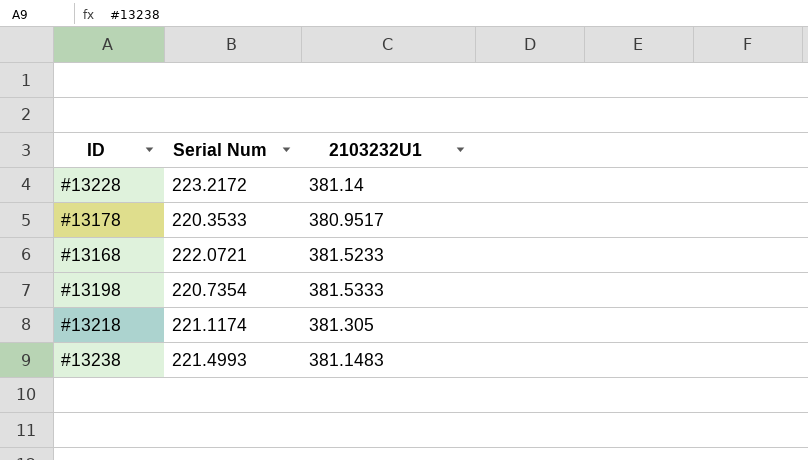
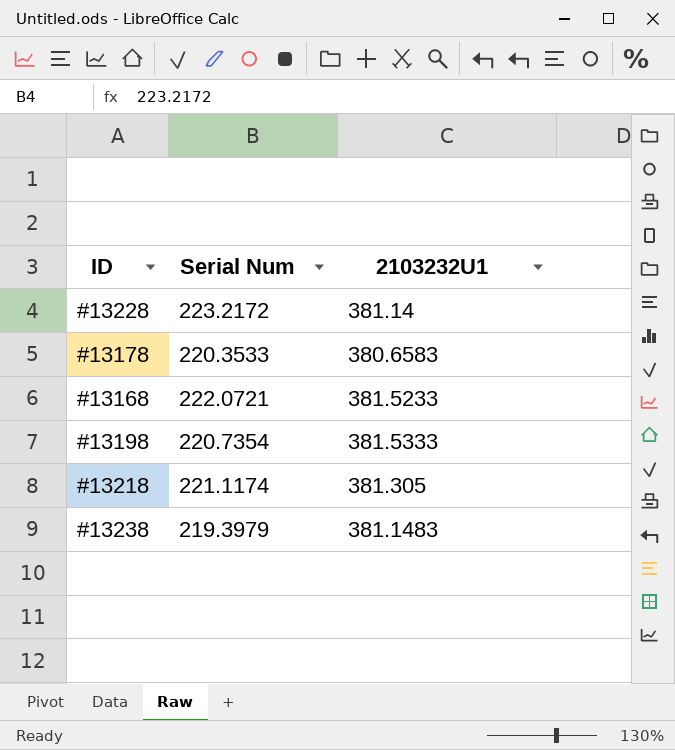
#13178 | 2103232U1: 380.9517 -> 380.6583
#13238 | Serial Num: 221.4993 -> 219.3979

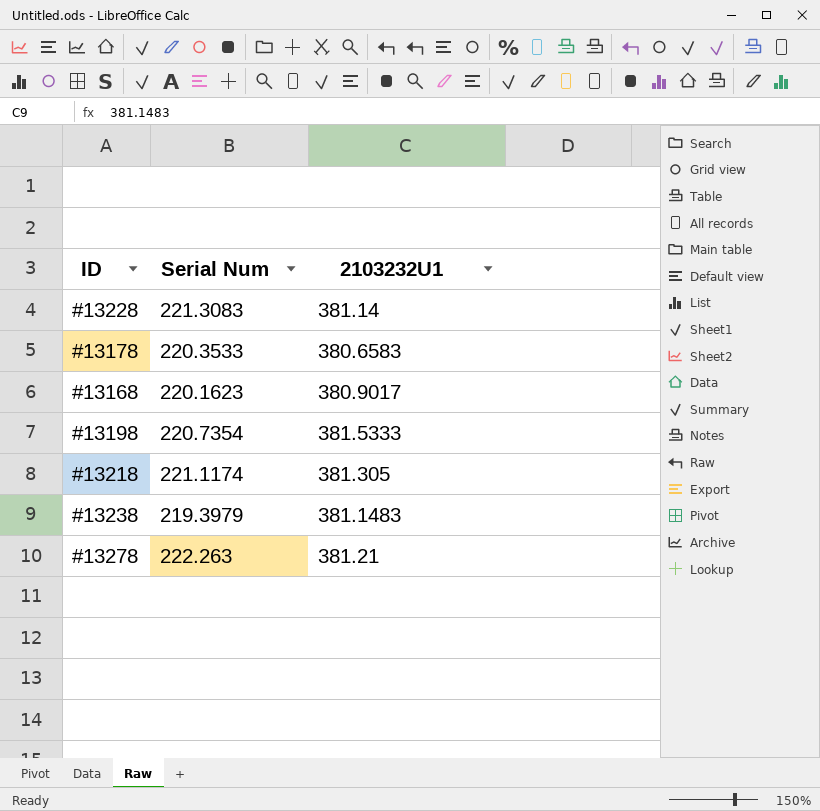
#13228 | Serial Num: 223.2172 -> 221.3083
#13168 | Serial Num: 222.0721 -> 220.1623
#13168 | 2103232U1: 381.5233 -> 380.9017
row #13278: none -> 222.263 | 381.21

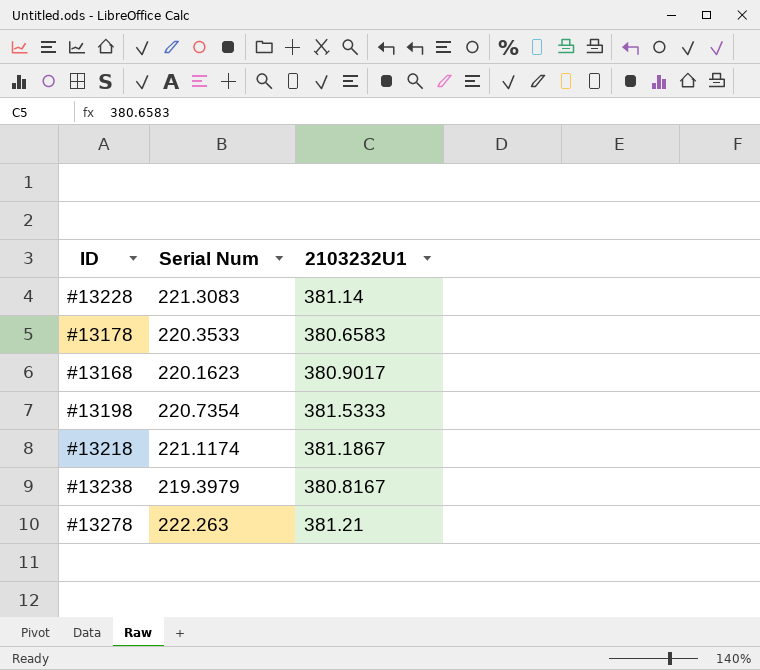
#13218 | 2103232U1: 381.305 -> 381.1867
#13238 | 2103232U1: 381.1483 -> 380.8167

